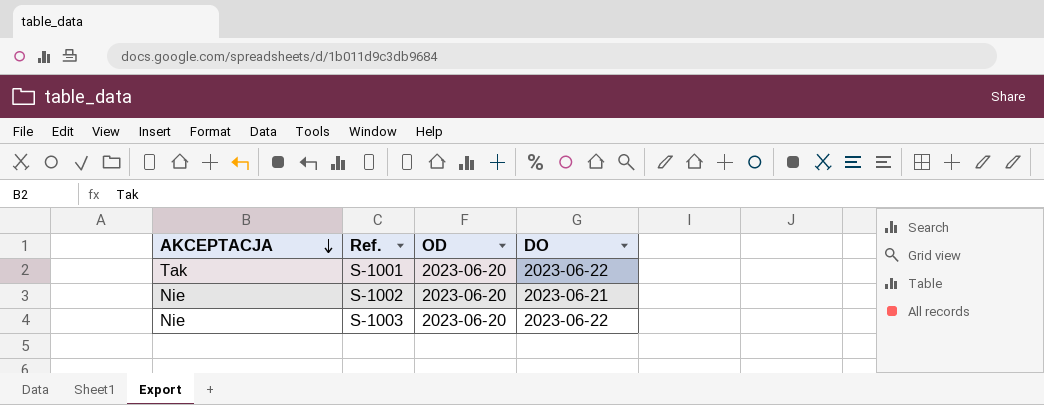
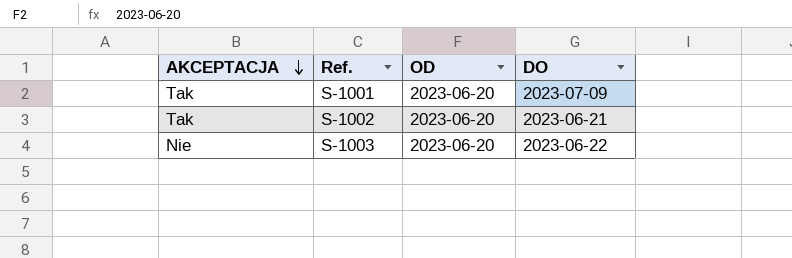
S-1001 | DO: 2023-06-22 -> 2023-07-09
S-1002 | AKCEPTACJA: Nie -> Tak

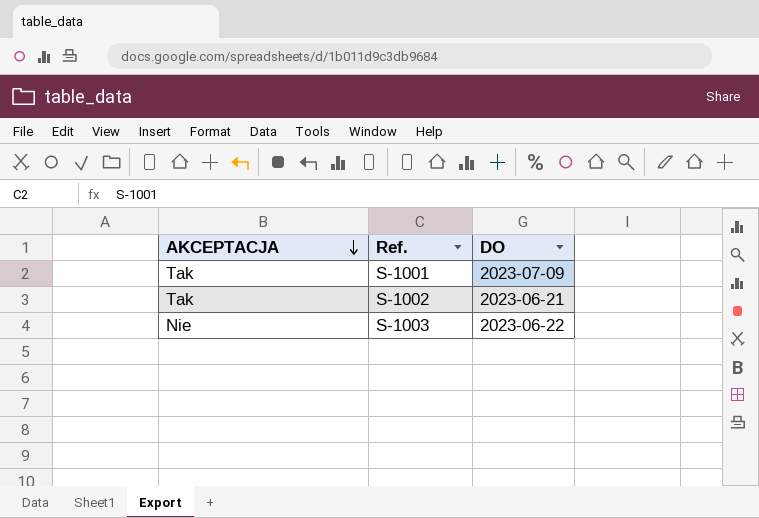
column OD | position: 3 -> none

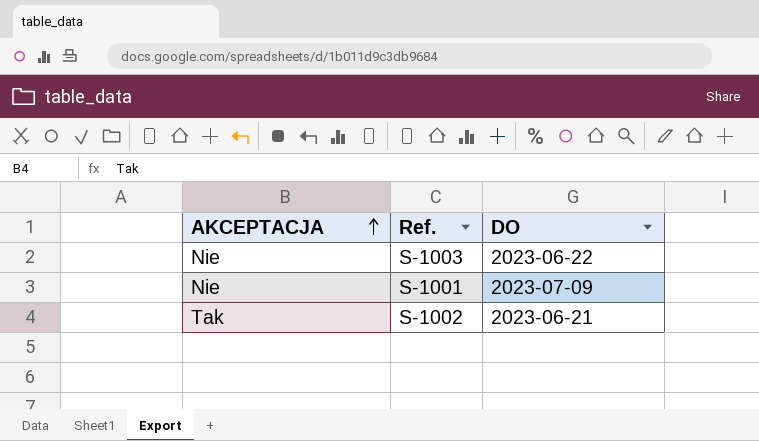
row order: AKCEPTACJA descending -> AKCEPTACJA ascending
S-1001 | AKCEPTACJA: Tak -> Nie

